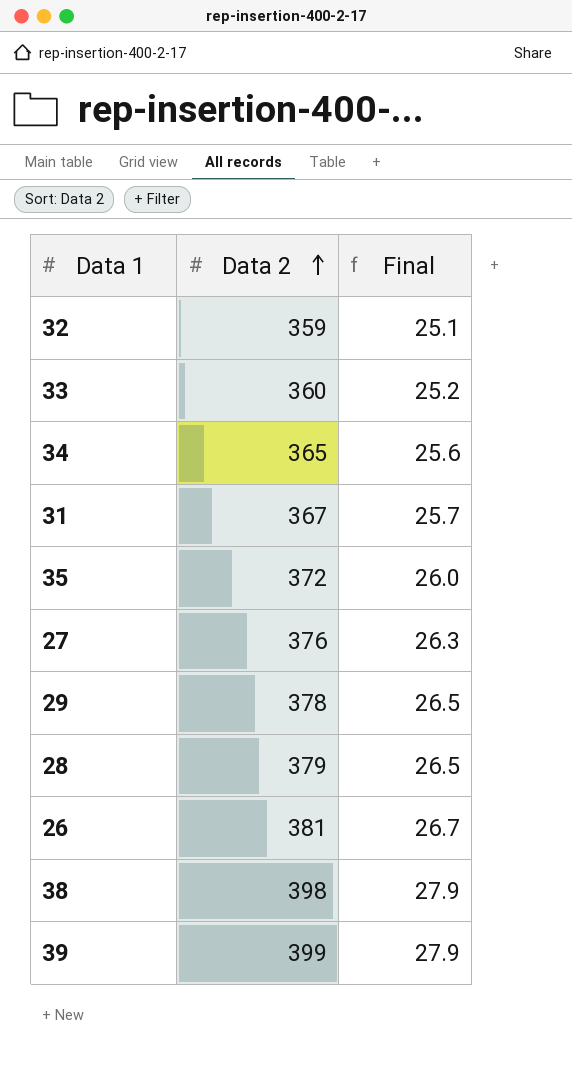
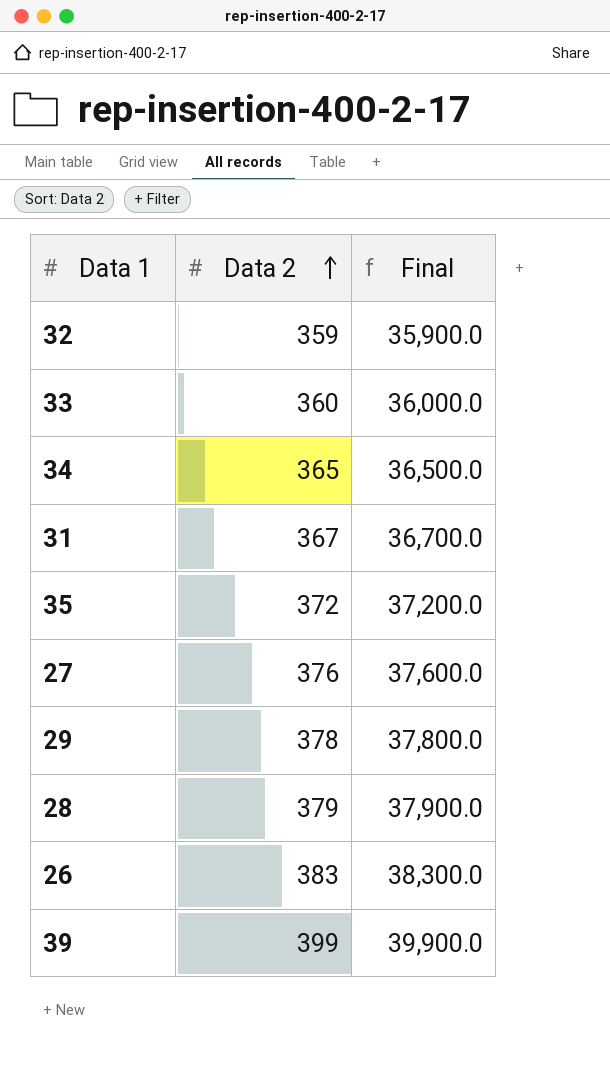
column Final | formula: [Data 2] * 0.07 -> [Data 2] * 100
row 38: 398 | 27.9 -> none
26 | Data 2: 381 -> 383

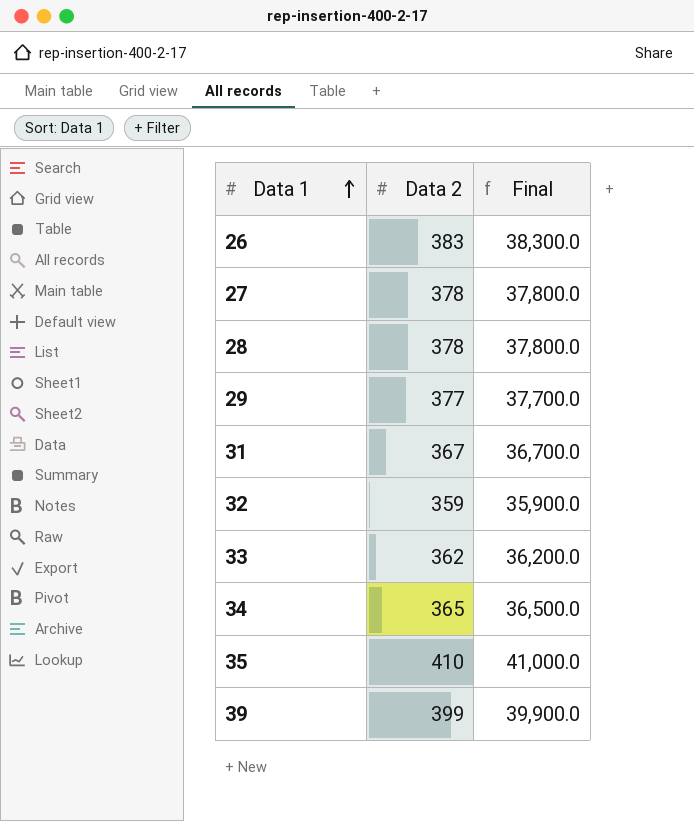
row order: Data 2 ascending -> Data 1 ascending
27 | Data 2: 376 -> 378
27 | Final: 37,600.0 -> 37,800.0
28 | Data 2: 379 -> 378
28 | Final: 37,900.0 -> 37,800.0
29 | Data 2: 378 -> 377
29 | Final: 37,800.0 -> 37,700.0
33 | Data 2: 360 -> 362
33 | Final: 36,000.0 -> 36,200.0
35 | Data 2: 372 -> 410
35 | Final: 37,200.0 -> 41,000.0

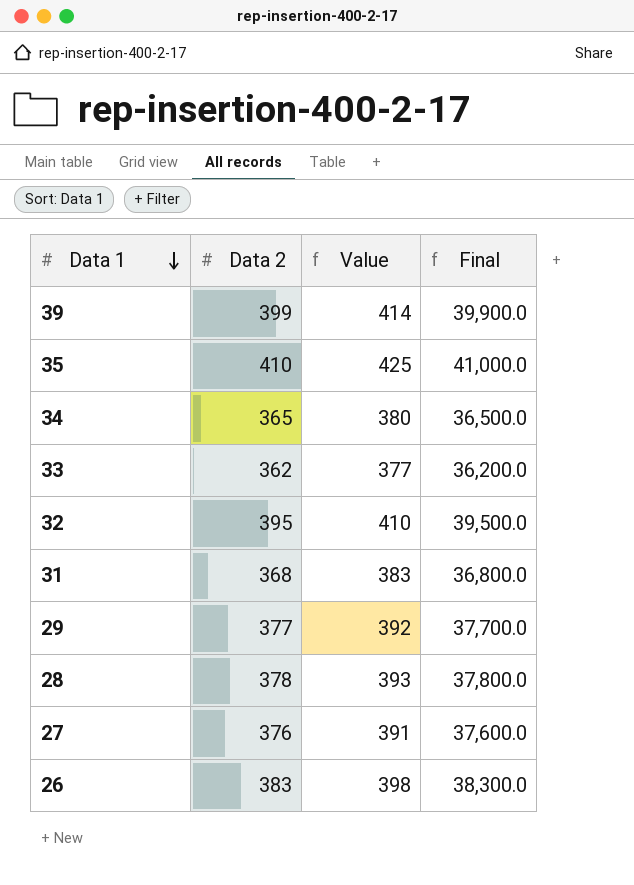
row order: Data 1 ascending -> Data 1 descending
column Value | formula: none -> [Data 2] + 15
32 | Data 2: 359 -> 395
32 | Final: 35,900.0 -> 39,500.0
31 | Data 2: 367 -> 368
31 | Final: 36,700.0 -> 36,800.0
27 | Data 2: 378 -> 376
27 | Final: 37,800.0 -> 37,600.0

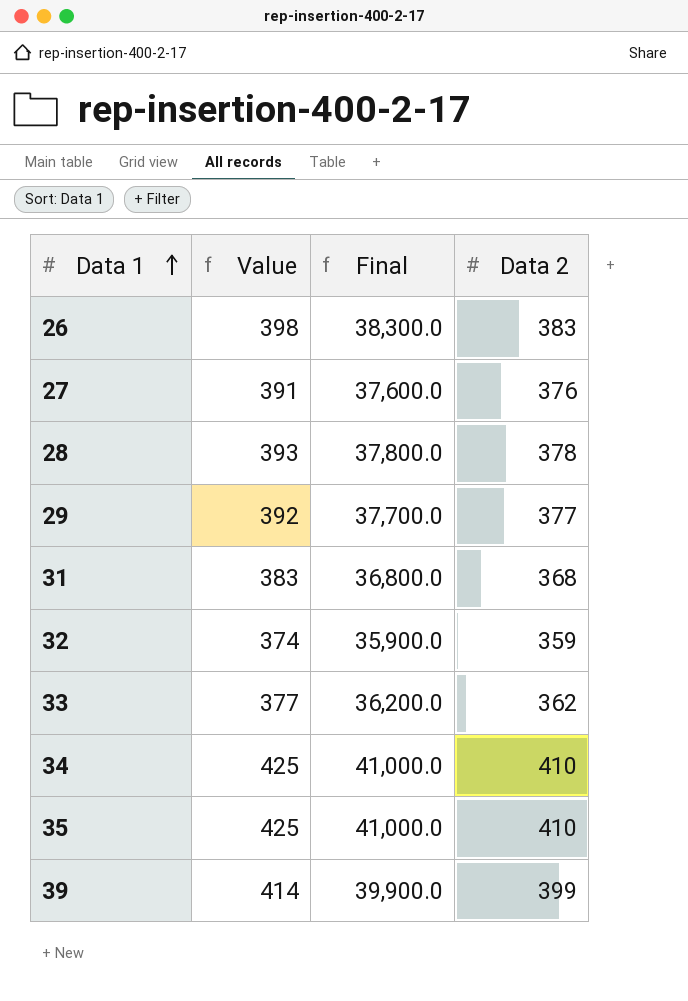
row order: Data 1 descending -> Data 1 ascending
column Data 2 | position: 2 -> 4
32 | Value: 410 -> 374
32 | Final: 39,500.0 -> 35,900.0
32 | Data 2: 395 -> 359
34 | Value: 380 -> 425
34 | Final: 36,500.0 -> 41,000.0
34 | Data 2: 365 -> 410

